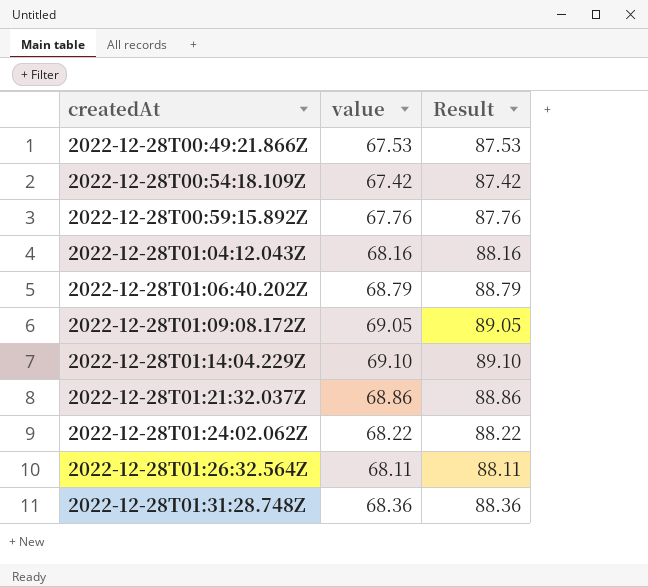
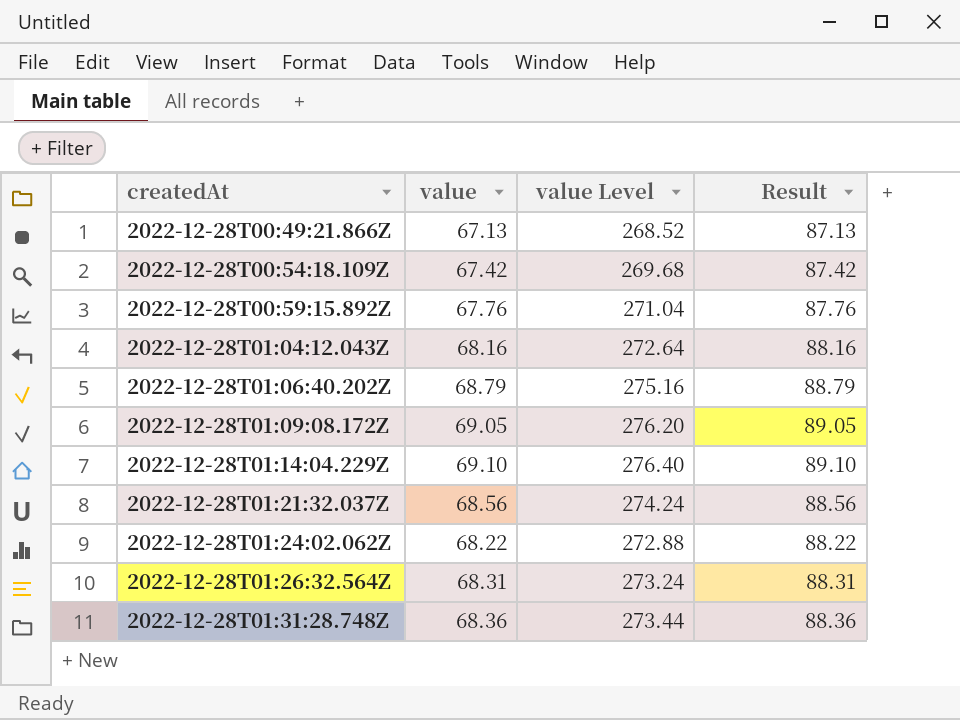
column value Level | formula: none -> [value] * 4
2022-12-28T00:49:21.866Z | value: 67.53 -> 67.13
2022-12-28T00:49:21.866Z | Result: 87.53 -> 87.13
2022-12-28T01:21:32.037Z | value: 68.86 -> 68.56
2022-12-28T01:21:32.037Z | Result: 88.86 -> 88.56
2022-12-28T01:26:32.564Z | value: 68.11 -> 68.31
2022-12-28T01:26:32.564Z | Result: 88.11 -> 88.31

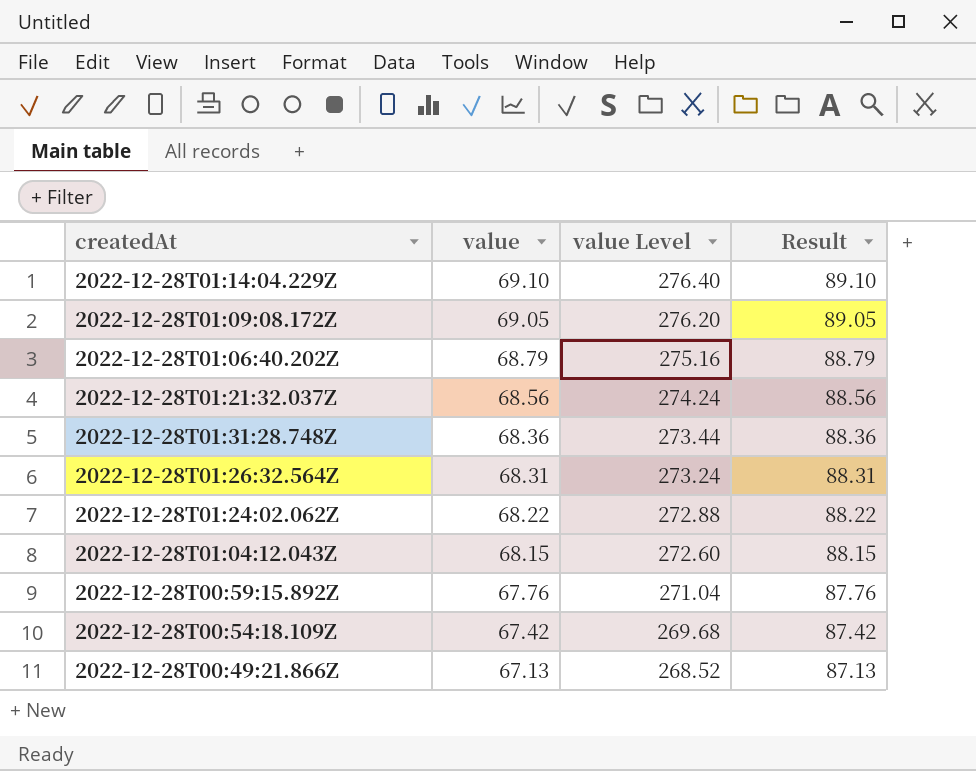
row order: createdAt ascending -> value descending
2022-12-28T01:04:12.043Z | value: 68.16 -> 68.15
2022-12-28T01:04:12.043Z | value Level: 272.64 -> 272.60
2022-12-28T01:04:12.043Z | Result: 88.16 -> 88.15

